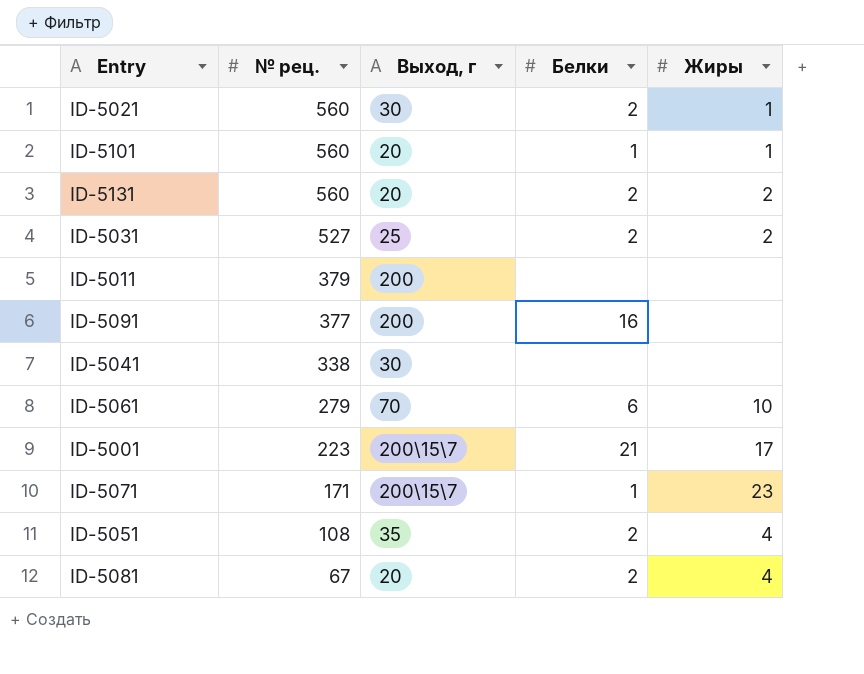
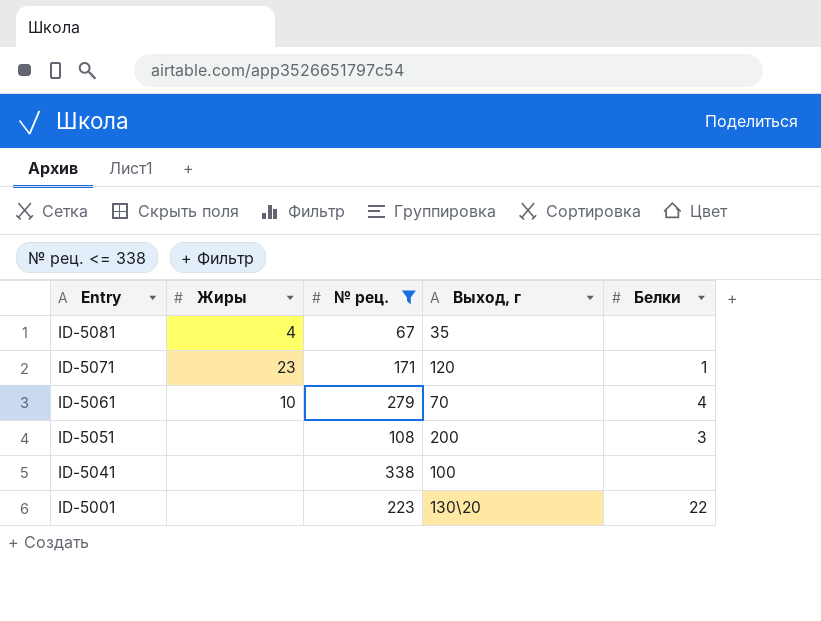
filter: none -> № рец. <= 338
row order: № рец. descending -> Entry descending
column Жиры | position: 5 -> 2
ID-5081 | Выход, г: 20 -> 35
ID-5081 | Белки: 2 -> none
ID-5071 | Выход, г: 200\15\7 -> 120
ID-5061 | Белки: 6 -> 4
ID-5051 | Жиры: 4 -> none
ID-5051 | Выход, г: 35 -> 200
ID-5051 | Белки: 2 -> 3
ID-5041 | Выход, г: 30 -> 100
ID-5001 | Жиры: 17 -> none
ID-5001 | Выход, г: 200\15\7 -> 130\20
ID-5001 | Белки: 21 -> 22

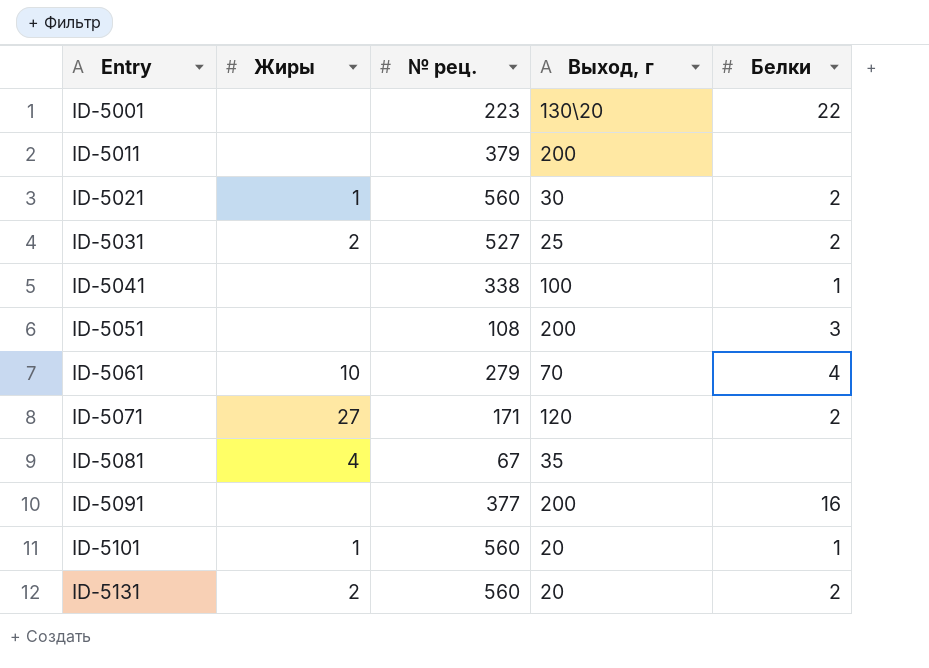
filter: № рец. <= 338 -> none
row order: Entry descending -> Entry ascending
ID-5041 | Белки: none -> 1
ID-5071 | Жиры: 23 -> 27
ID-5071 | Белки: 1 -> 2

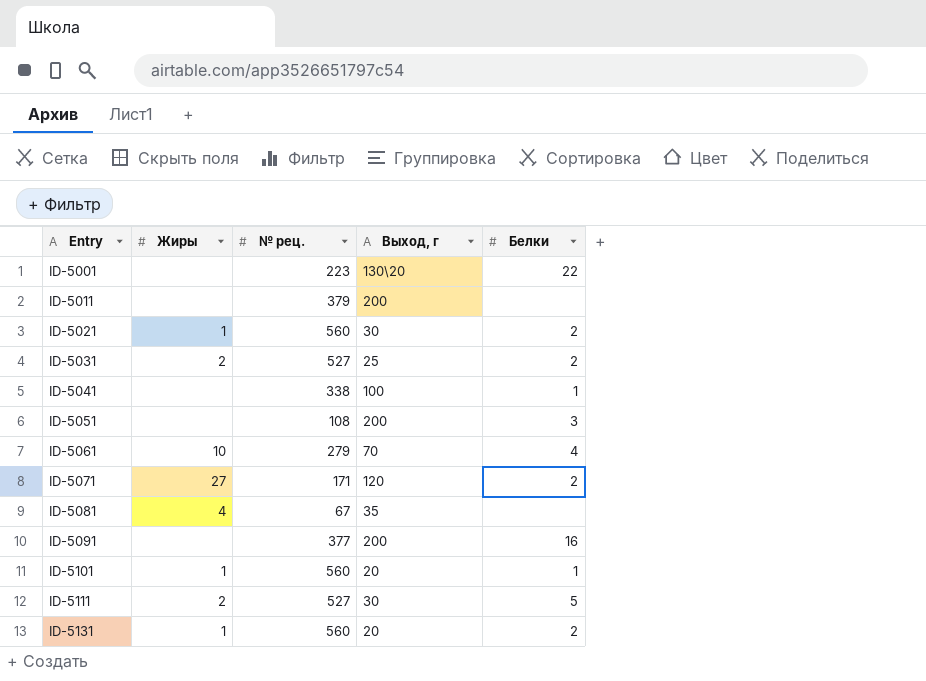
row ID-5111: none -> 2 | 527 | 30 | 5
ID-5131 | Жиры: 2 -> 1

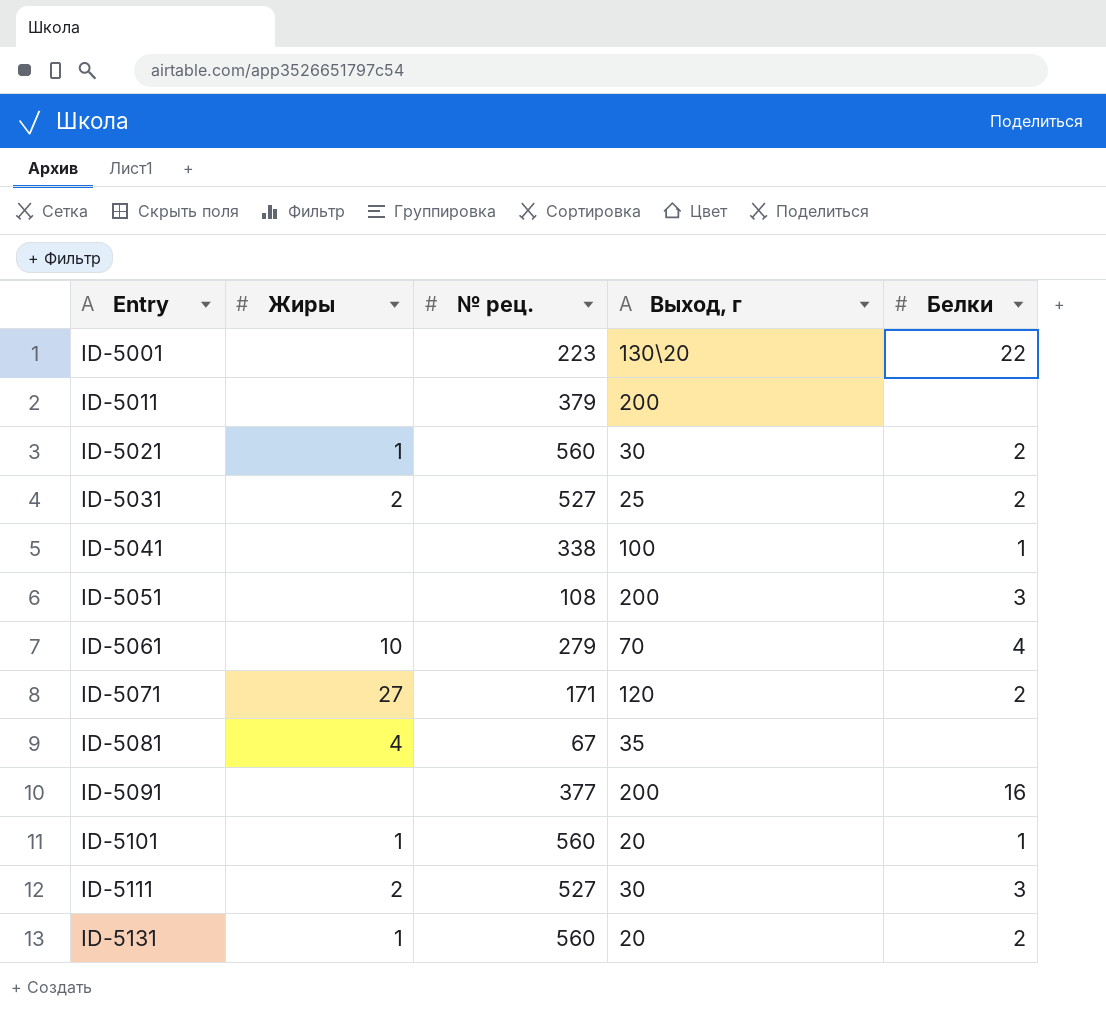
ID-5111 | Белки: 5 -> 3

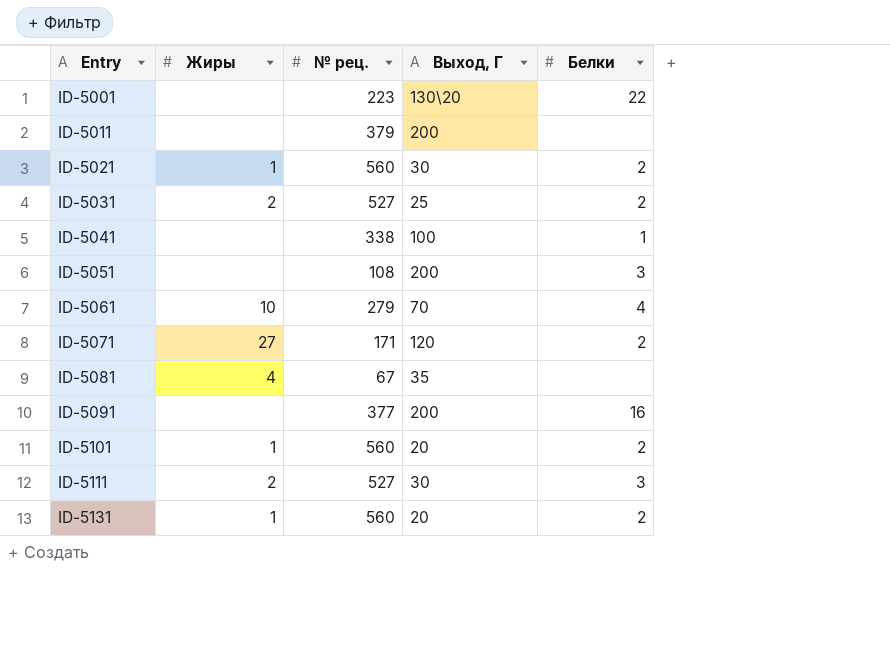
column name: Выход, г -> Выход, Г
ID-5101 | Белки: 1 -> 2

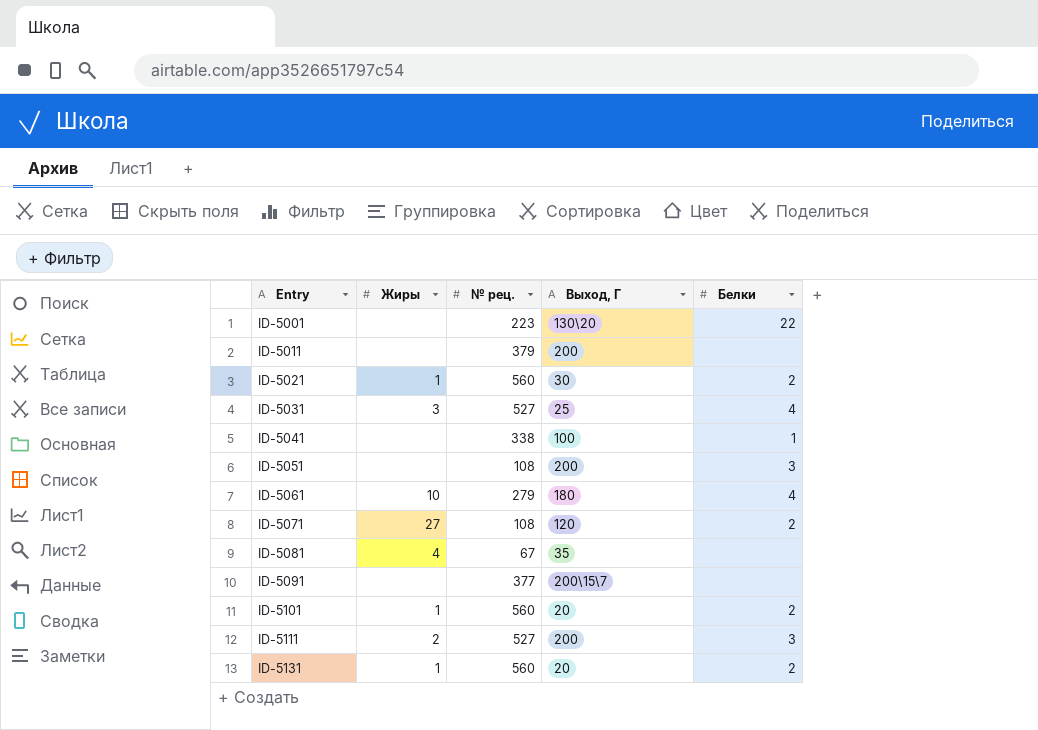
ID-5031 | Жиры: 2 -> 3
ID-5031 | Белки: 2 -> 4
ID-5061 | Выход, Г: 70 -> 180
ID-5071 | № рец.: 171 -> 108
ID-5091 | Выход, Г: 200 -> 200\15\7
ID-5091 | Белки: 16 -> none
ID-5111 | Выход, Г: 30 -> 200

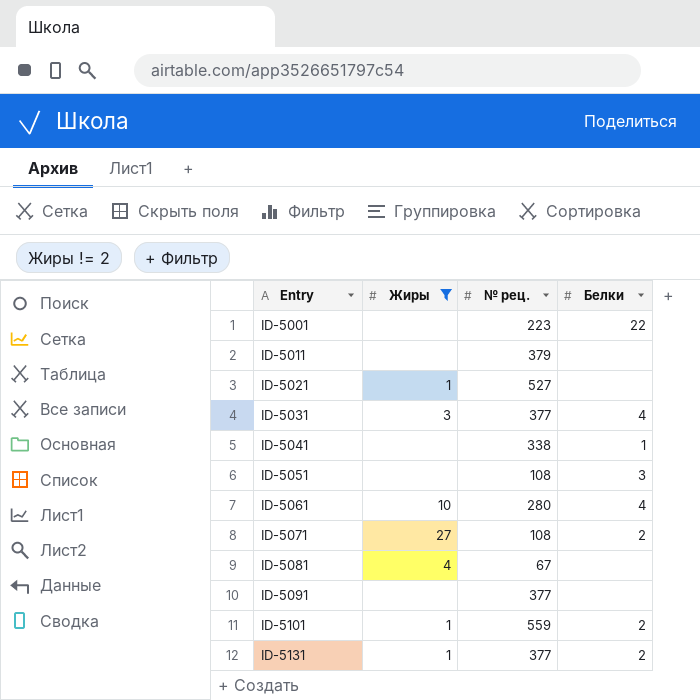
filter: none -> Жиры != 2
column Выход, Г | position: 4 -> none
ID-5021 | № рец.: 560 -> 527
ID-5021 | Белки: 2 -> none
ID-5031 | № рец.: 527 -> 377
ID-5061 | № рец.: 279 -> 280
ID-5101 | № рец.: 560 -> 559
ID-5131 | № рец.: 560 -> 377

